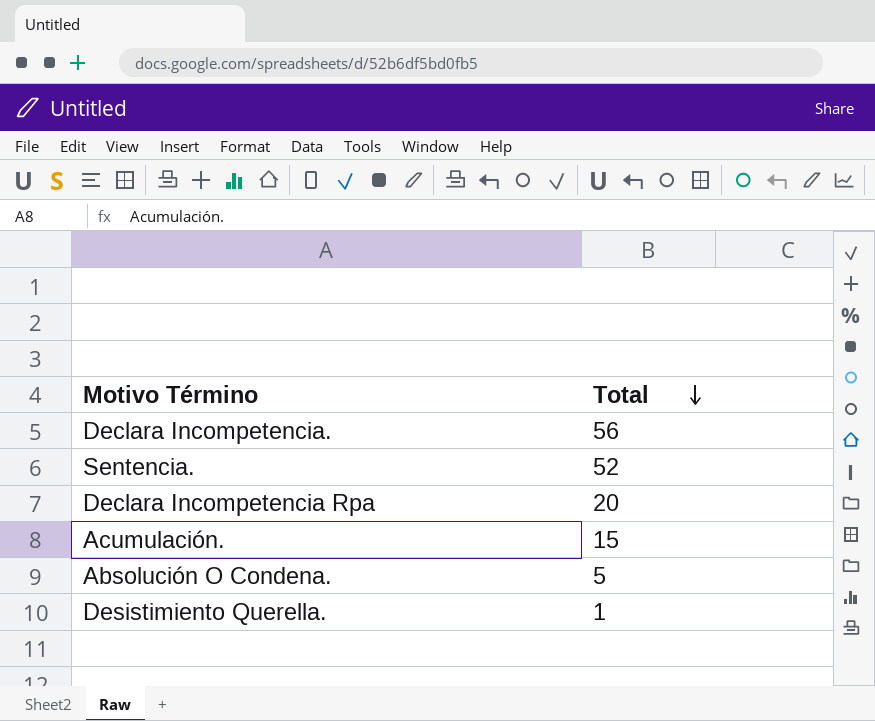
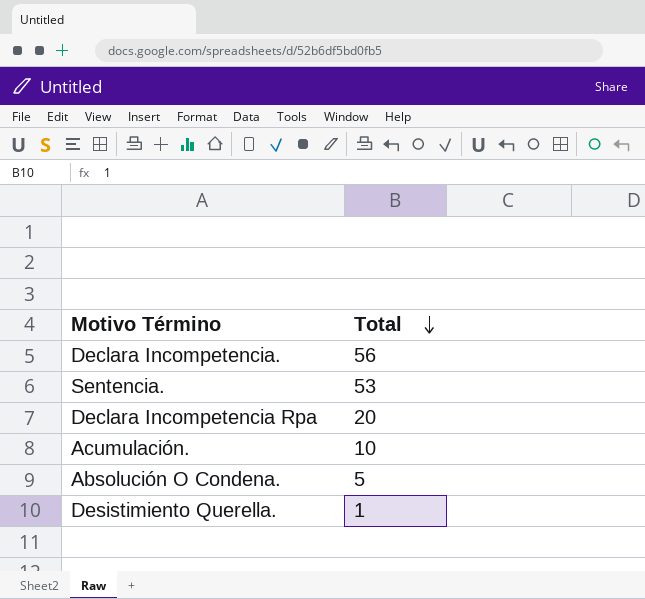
Sentencia. | Total: 52 -> 53
Acumulación. | Total: 15 -> 10

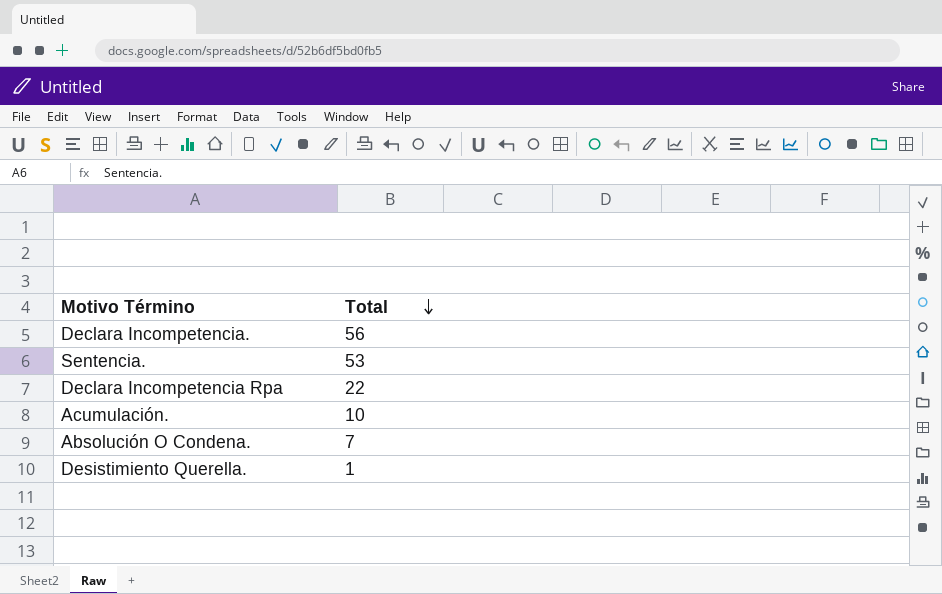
Declara Incompetencia Rpa | Total: 20 -> 22
Absolución O Condena. | Total: 5 -> 7

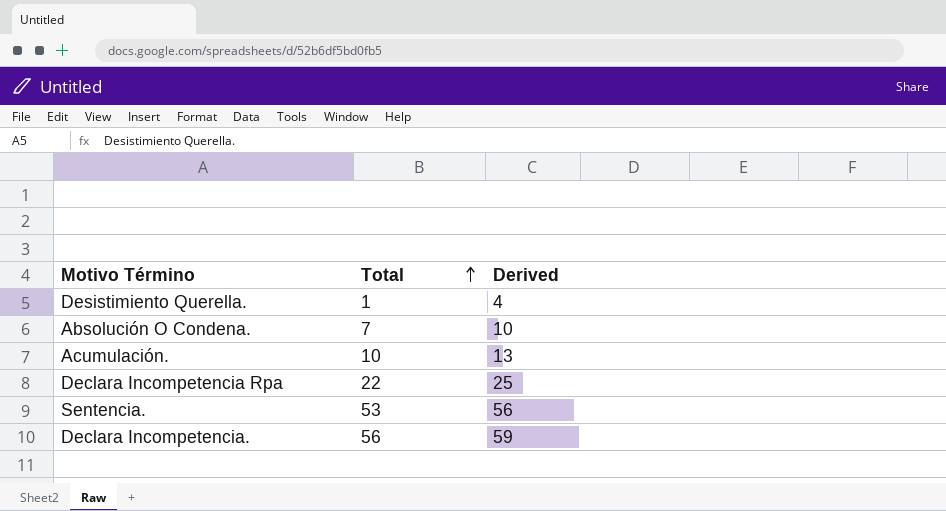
row order: Total descending -> Total ascending
column Derived | formula: none -> [Total] + 3

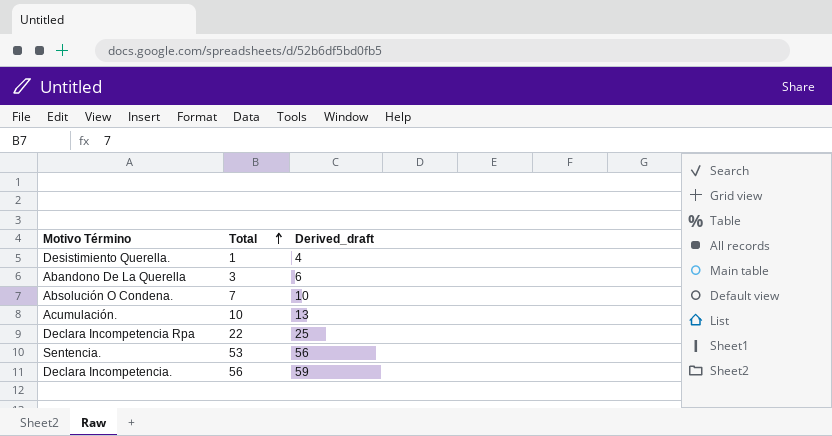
column name: Derived -> Derived_draft
row Abandono De La Querella: none -> 3 | 6

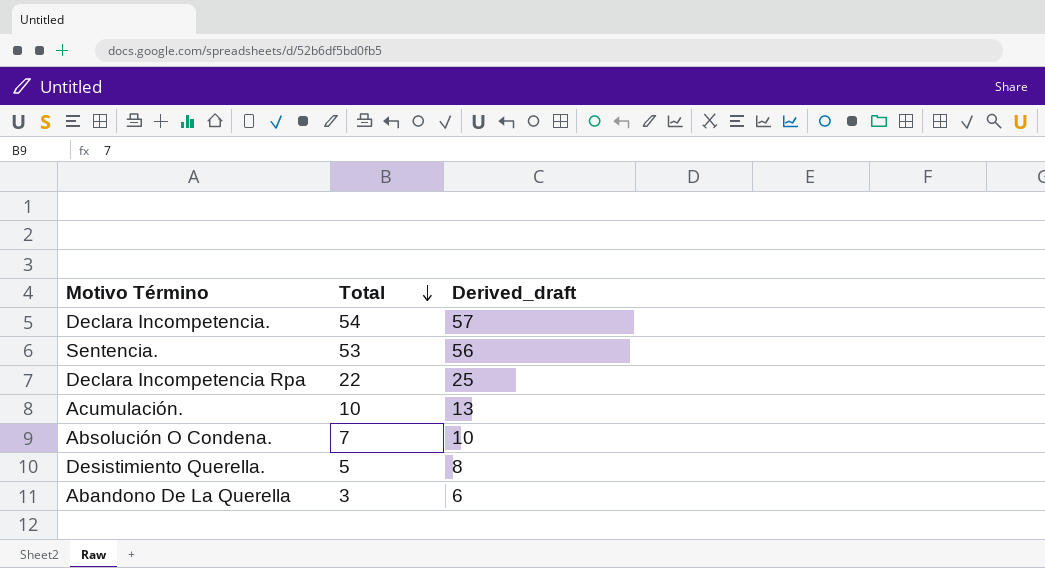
row order: Total ascending -> Total descending
Declara Incompetencia. | Total: 56 -> 54
Declara Incompetencia. | Derived_draft: 59 -> 57
Desistimiento Querella. | Total: 1 -> 5
Desistimiento Querella. | Derived_draft: 4 -> 8

